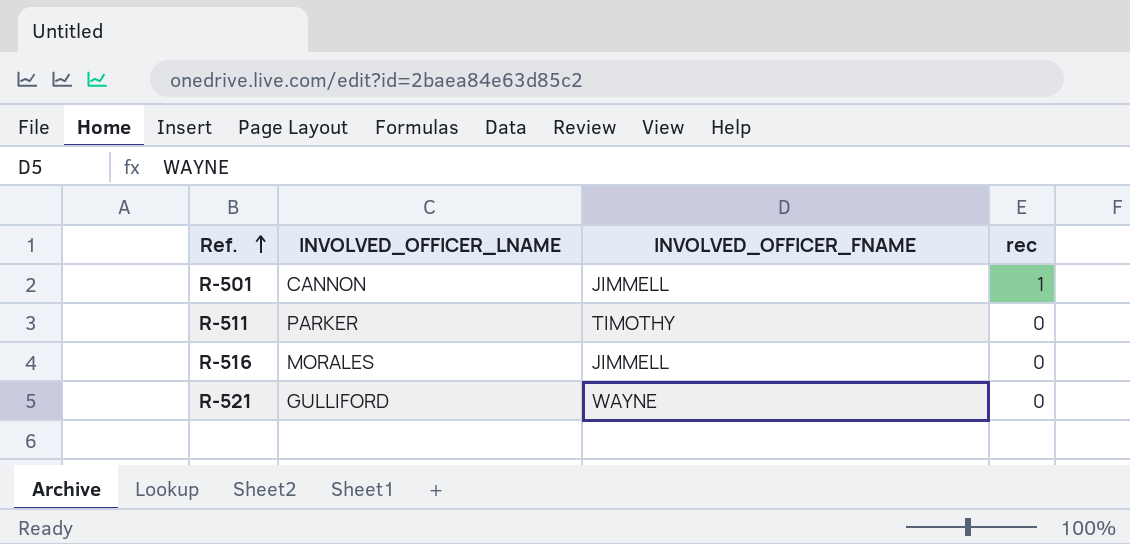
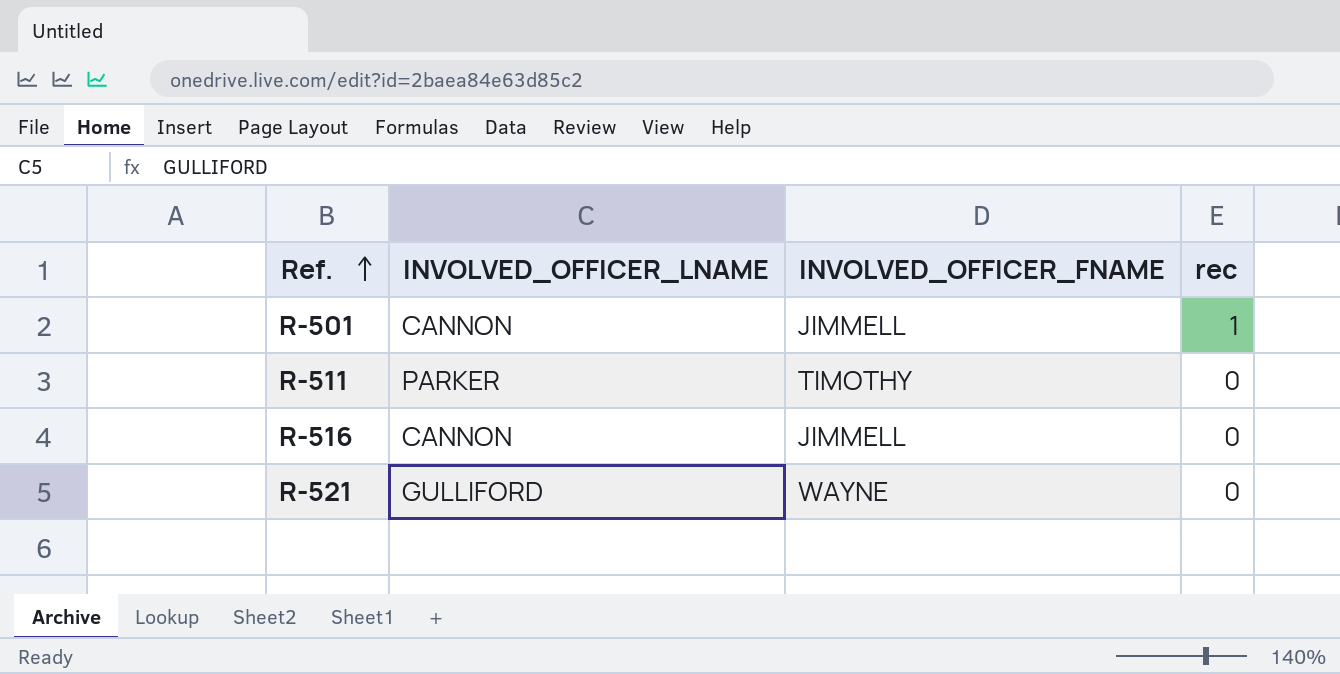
R-516 | INVOLVED_OFFICER_LNAME: MORALES -> CANNON

